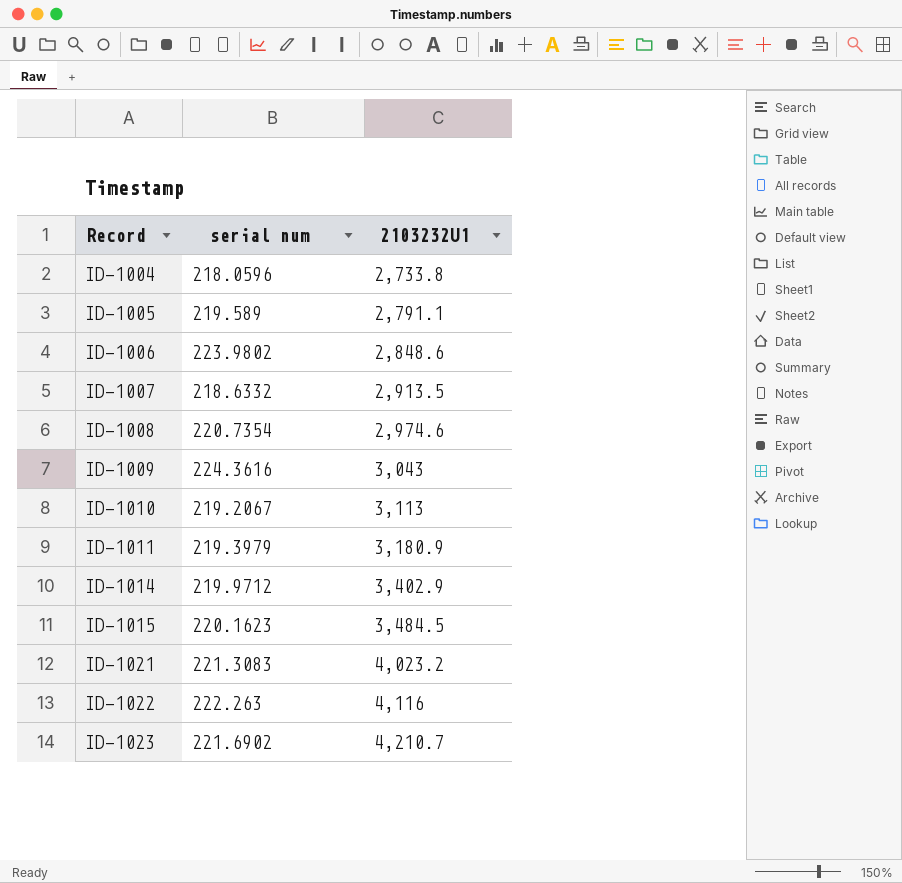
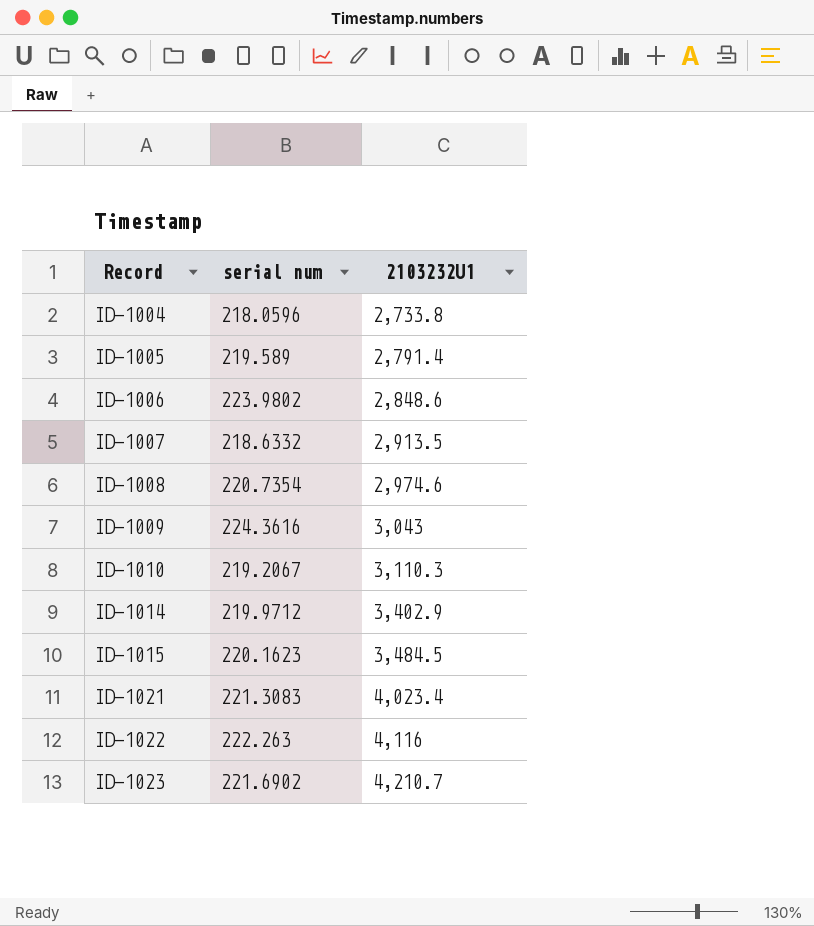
row ID-1011: 219.3979 | 3,180.9 -> none
ID-1005 | 2103232U1: 2,791.1 -> 2,791.4
ID-1010 | 2103232U1: 3,113 -> 3,110.3
ID-1021 | 2103232U1: 4,023.2 -> 4,023.4

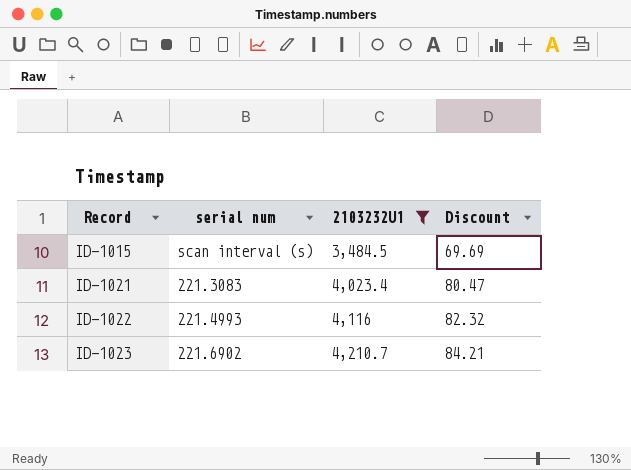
filter: none -> 2103232U1 >= 3,484.5
column Discount | formula: none -> [2103232U1] * 0.02
ID-1015 | serial num: 220.1623 -> scan interval (s)
ID-1022 | serial num: 222.263 -> 221.4993

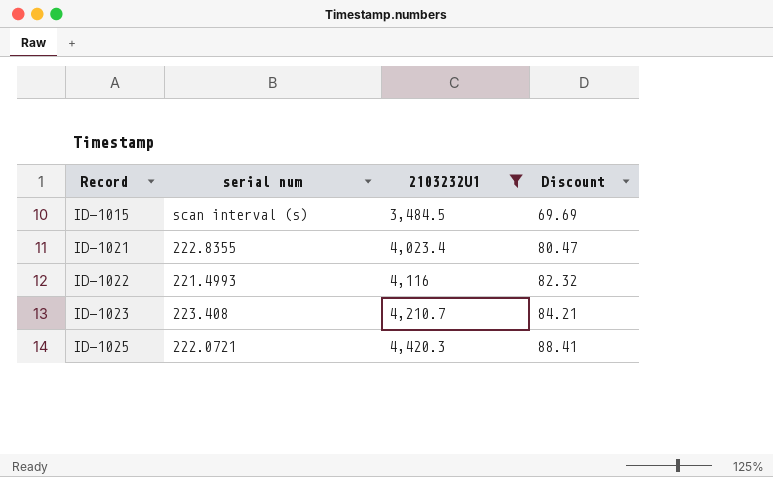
ID-1021 | serial num: 221.3083 -> 222.8355
ID-1023 | serial num: 221.6902 -> 223.408
row ID-1025: none -> 222.0721 | 4,420.3 | 88.41

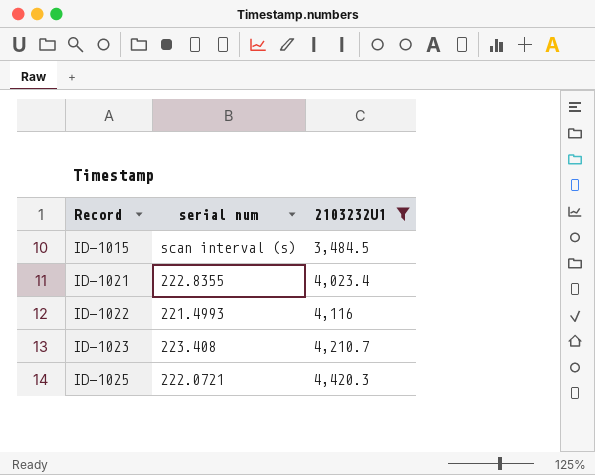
column Discount | formula: [2103232U1] * 0.02 -> none

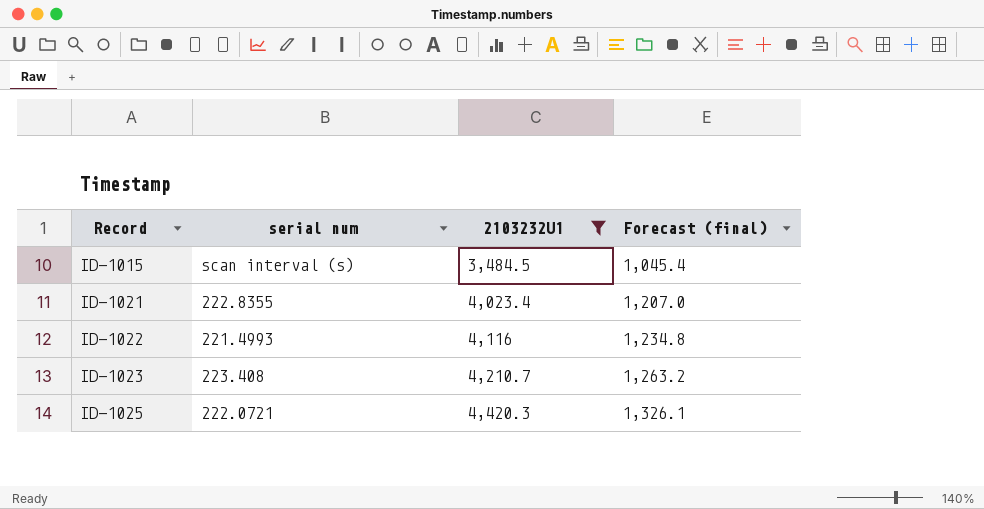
column Forecast (final) | formula: none -> [2103232U1] * 0.3

